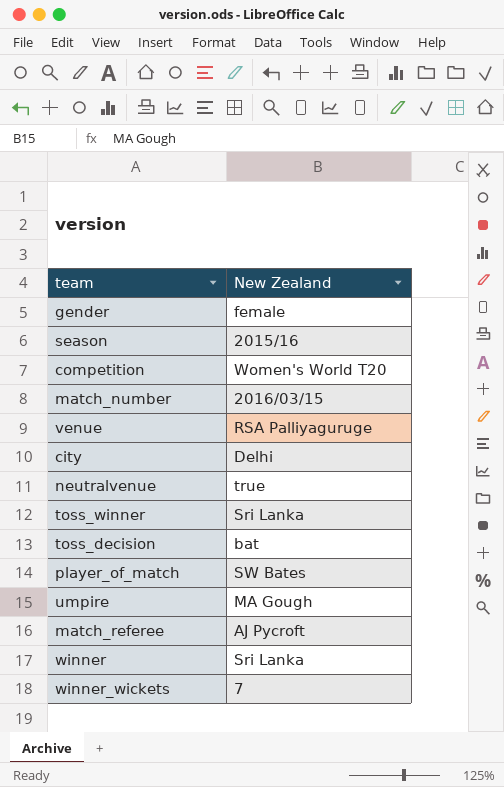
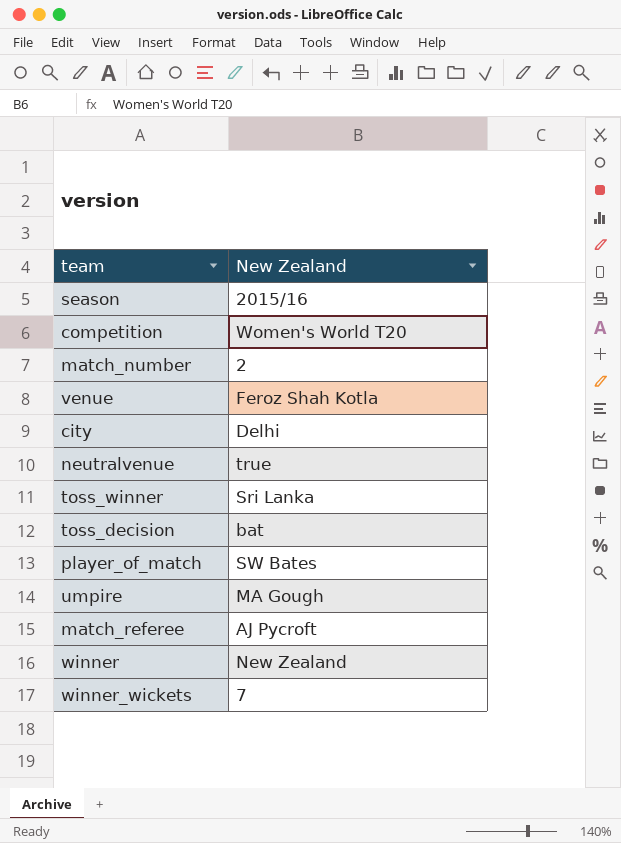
row gender: female -> none
match_number | New Zealand: 2016/03/15 -> 2
venue | New Zealand: RSA Palliyaguruge -> Feroz Shah Kotla
winner | New Zealand: Sri Lanka -> New Zealand

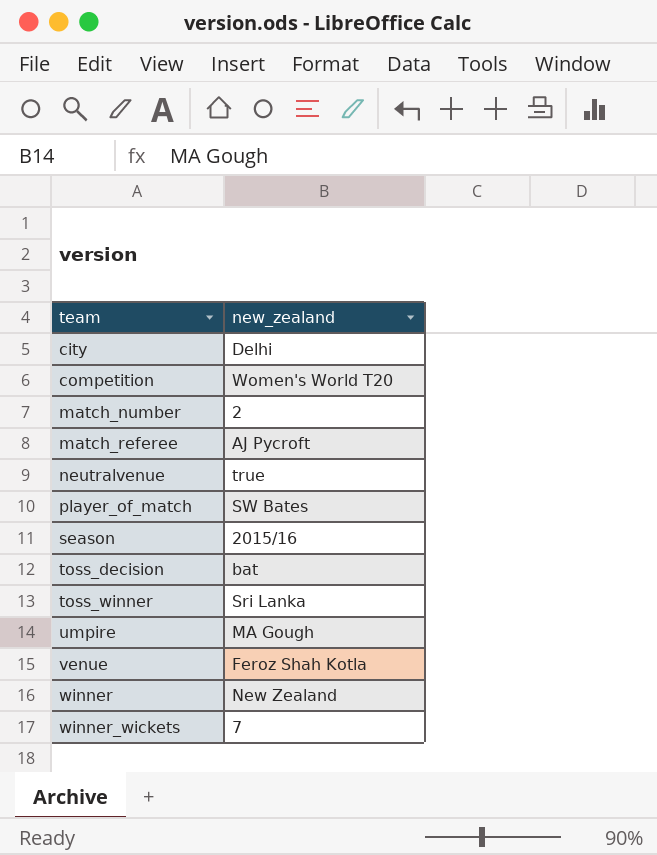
row order: none -> team ascending
column name: New Zealand -> new_zealand

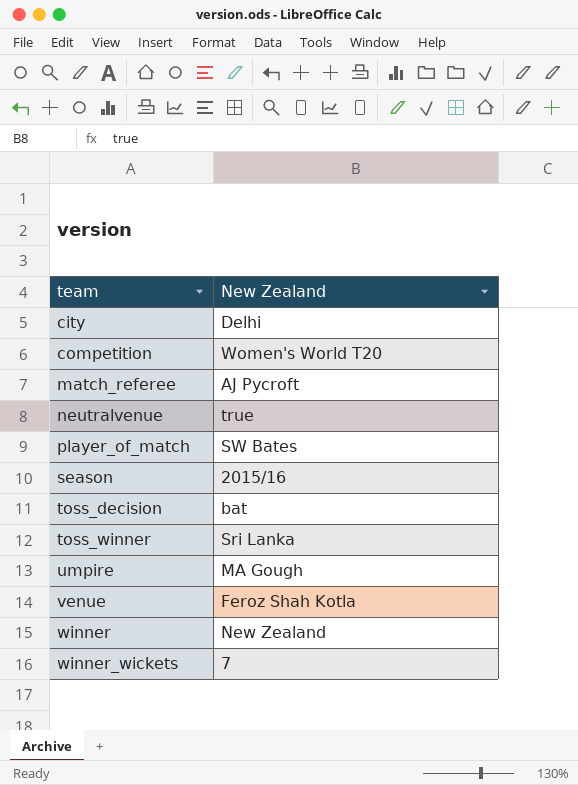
column name: new_zealand -> New Zealand
row match_number: 2 -> none

